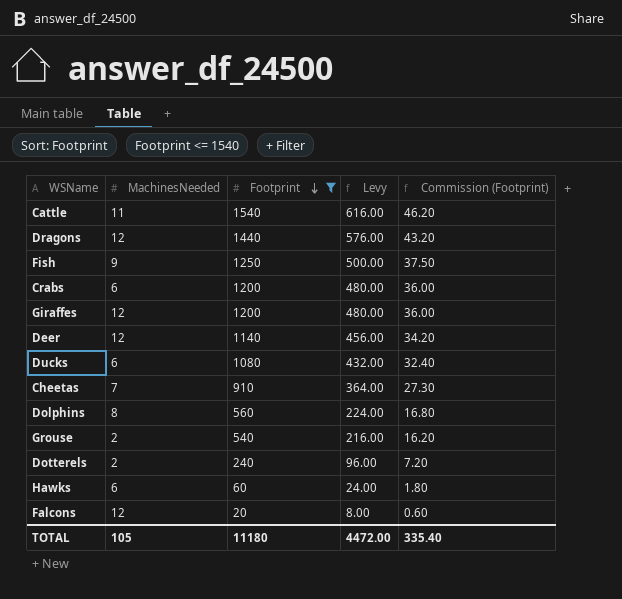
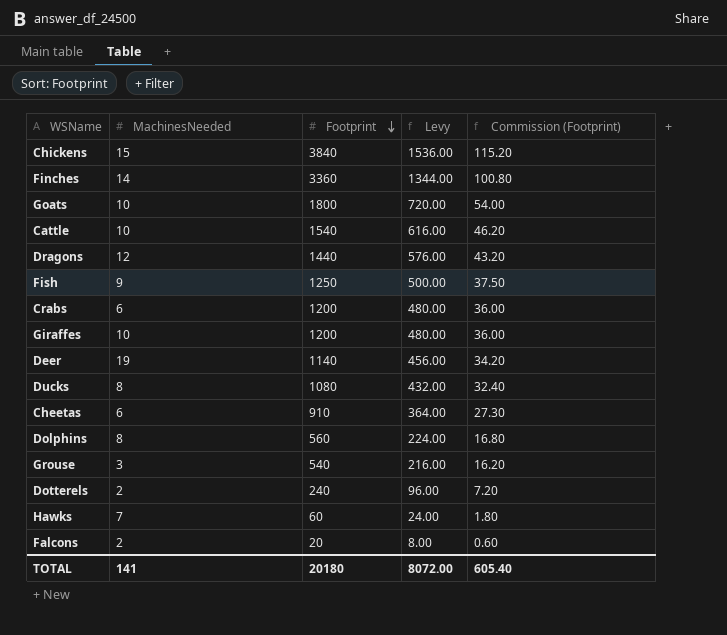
filter: Footprint <= 1540 -> none
Cattle | MachinesNeeded: 11 -> 10
Giraffes | MachinesNeeded: 12 -> 10
Deer | MachinesNeeded: 12 -> 19
Ducks | MachinesNeeded: 6 -> 8
Cheetas | MachinesNeeded: 7 -> 6
Grouse | MachinesNeeded: 2 -> 3
Hawks | MachinesNeeded: 6 -> 7
Falcons | MachinesNeeded: 12 -> 2
TOTAL | MachinesNeeded: 105 -> 141
TOTAL | Footprint: 11180 -> 20180
TOTAL | Levy: 4472.00 -> 8072.00
TOTAL | Commission (Footprint): 335.40 -> 605.40

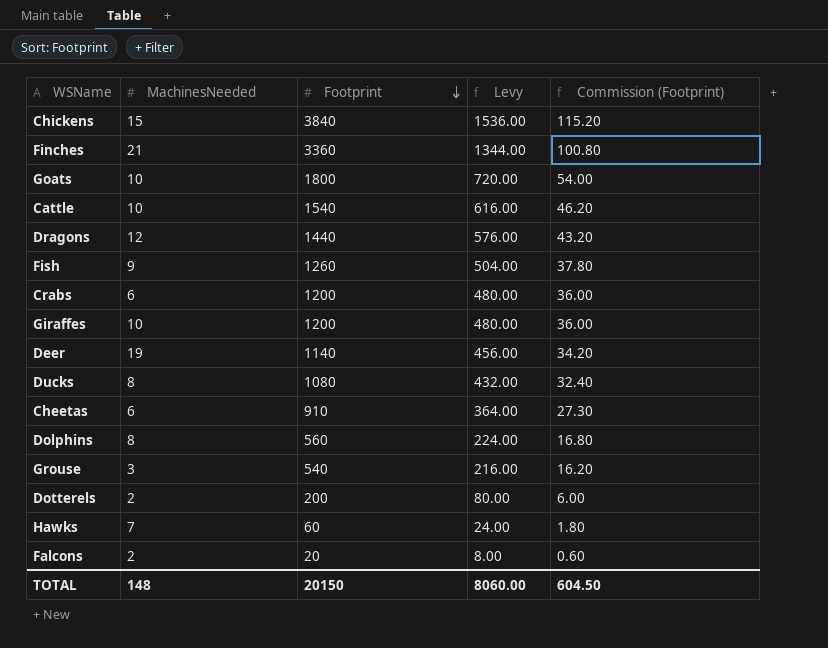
Finches | MachinesNeeded: 14 -> 21
Fish | Footprint: 1250 -> 1260
Fish | Levy: 500.00 -> 504.00
Fish | Commission (Footprint): 37.50 -> 37.80
Dotterels | Footprint: 240 -> 200
Dotterels | Levy: 96.00 -> 80.00
Dotterels | Commission (Footprint): 7.20 -> 6.00
TOTAL | MachinesNeeded: 141 -> 148
TOTAL | Footprint: 20180 -> 20150
TOTAL | Levy: 8072.00 -> 8060.00
TOTAL | Commission (Footprint): 605.40 -> 604.50

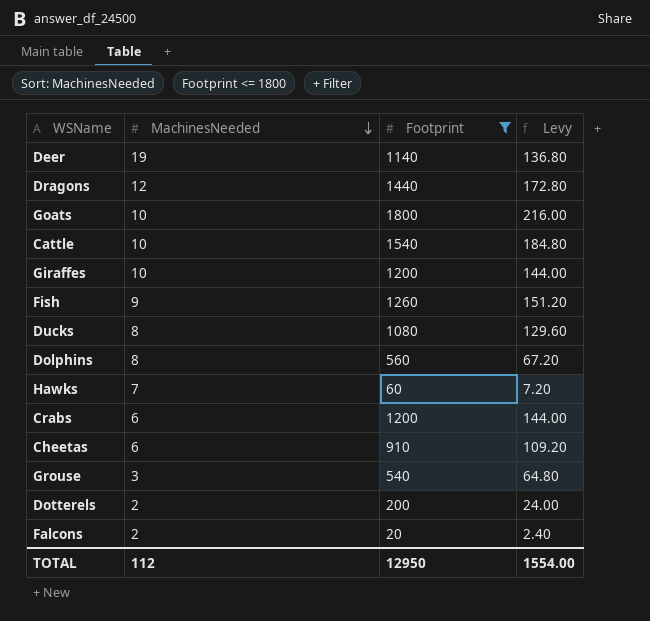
filter: none -> Footprint <= 1800
row order: Footprint descending -> MachinesNeeded descending
column Commission (Footprint) | formula: [Footprint] * 0.03 -> none
column Levy | formula: [Footprint] * 0.4 -> [Footprint] * 0.12
TOTAL | MachinesNeeded: 148 -> 112
TOTAL | Footprint: 20150 -> 12950
TOTAL | Levy: 8060.00 -> 1554.00

